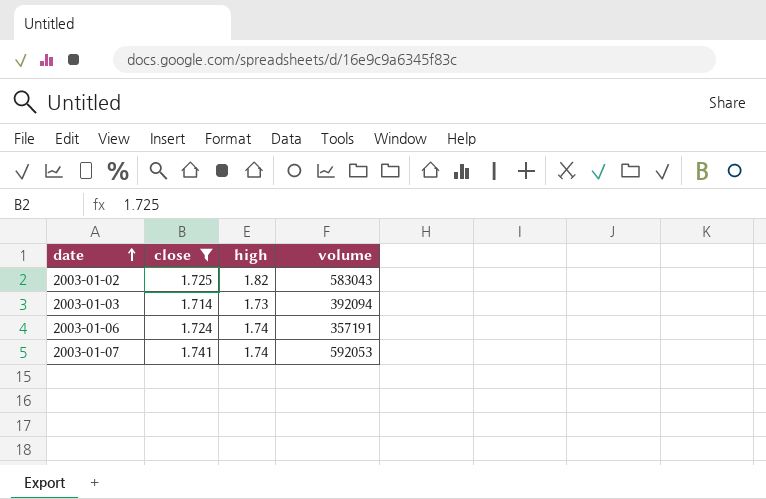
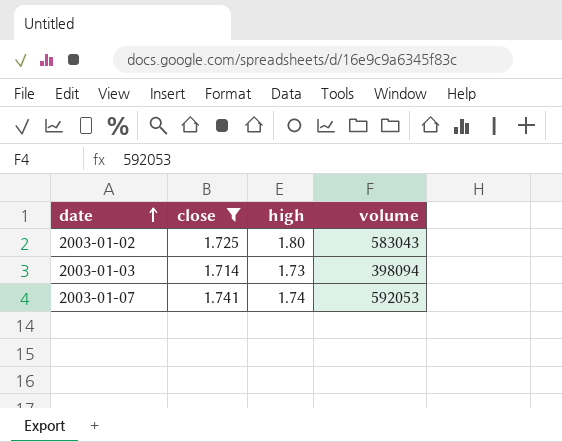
row 2003-01-06: 1.724 | 1.74 | 357191 -> none
2003-01-02 | high: 1.82 -> 1.80
2003-01-03 | volume: 392094 -> 398094

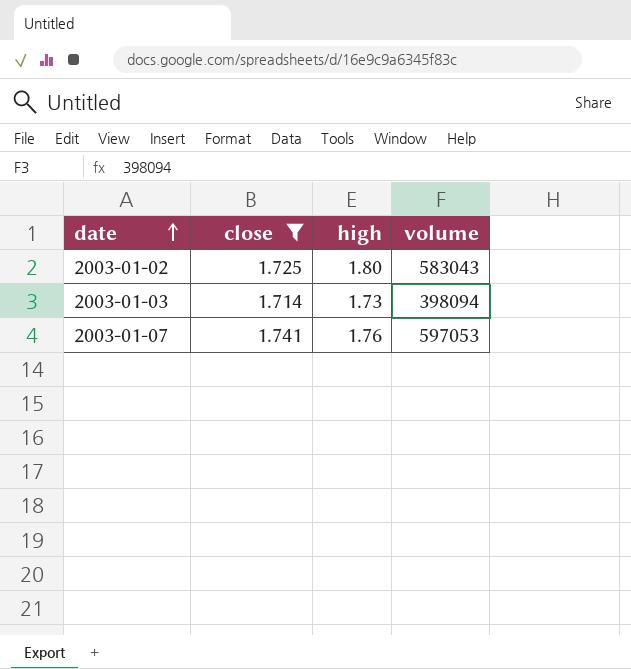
2003-01-07 | high: 1.74 -> 1.76
2003-01-07 | volume: 592053 -> 597053

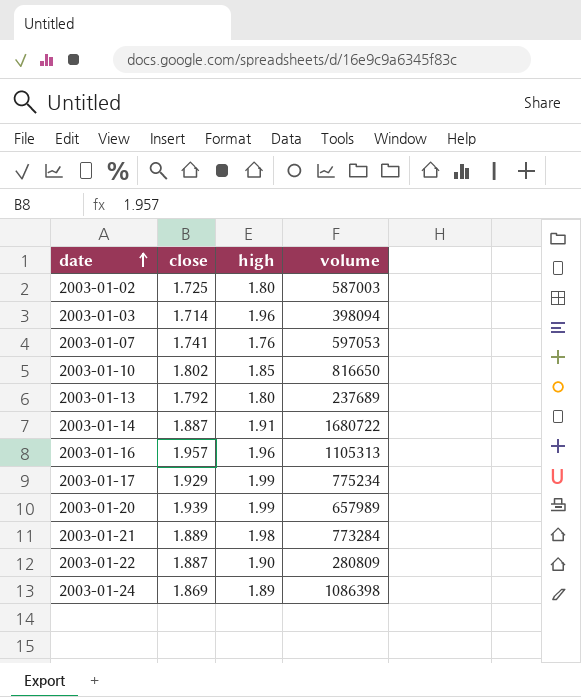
filter: close <= 1.741 -> none
2003-01-02 | volume: 583043 -> 587003
2003-01-03 | high: 1.73 -> 1.96

